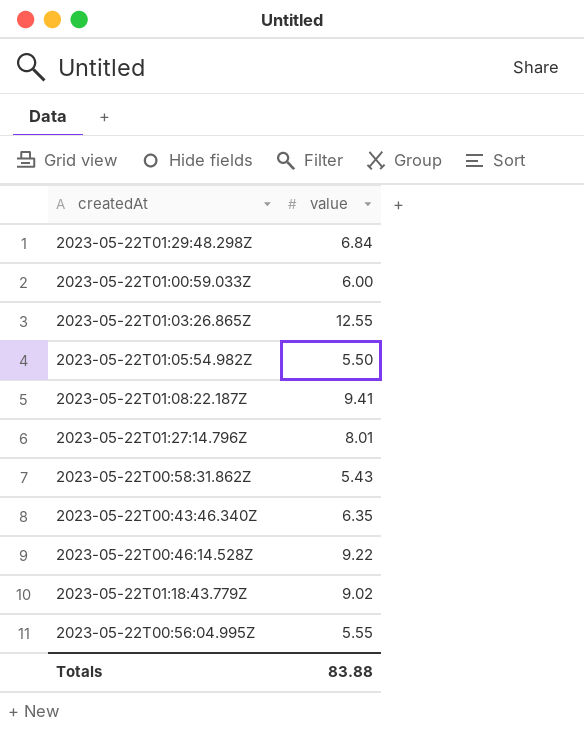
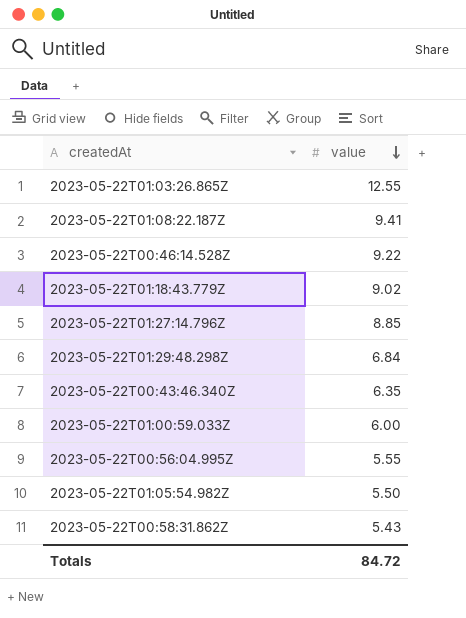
row order: none -> value descending
2023-05-22T01:27:14.796Z | value: 8.01 -> 8.85
Totals | value: 83.88 -> 84.72

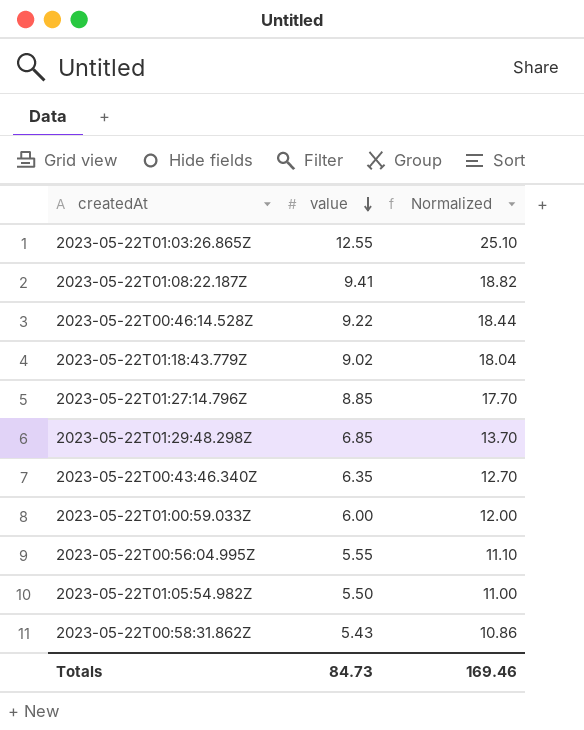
column Normalized | formula: none -> [value] * 2
2023-05-22T01:29:48.298Z | value: 6.84 -> 6.85
Totals | value: 84.72 -> 84.73

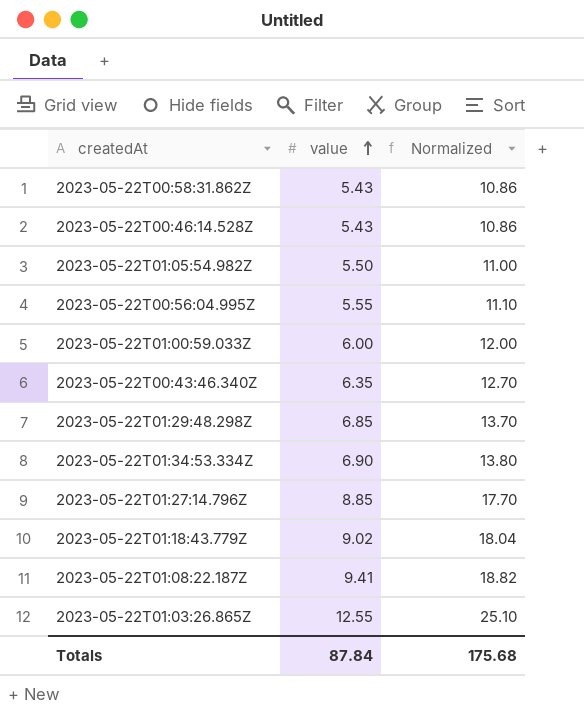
row order: value descending -> value ascending
2023-05-22T00:46:14.528Z | value: 9.22 -> 5.43
2023-05-22T00:46:14.528Z | Normalized: 18.44 -> 10.86
row 2023-05-22T01:34:53.334Z: none -> 6.90 | 13.80
Totals | value: 84.73 -> 87.84
Totals | Normalized: 169.46 -> 175.68

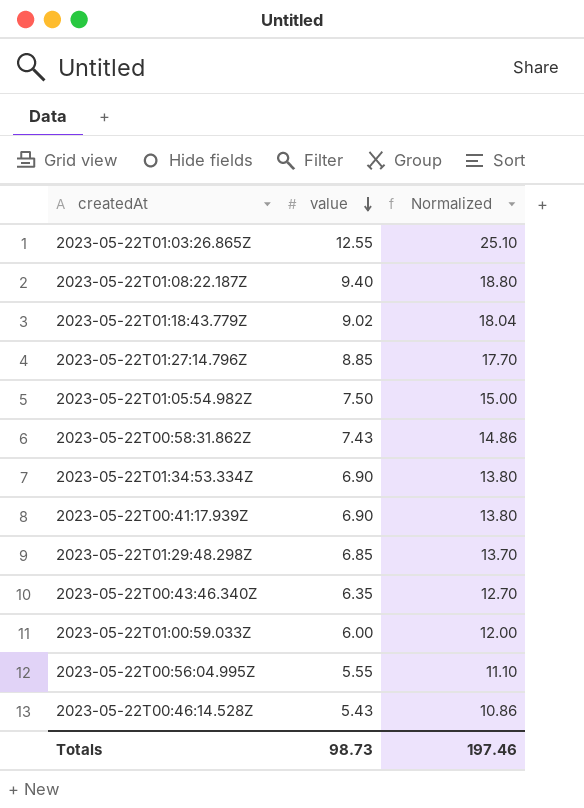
row order: value ascending -> value descending
2023-05-22T01:08:22.187Z | value: 9.41 -> 9.40
2023-05-22T01:08:22.187Z | Normalized: 18.82 -> 18.80
2023-05-22T01:05:54.982Z | value: 5.50 -> 7.50
2023-05-22T01:05:54.982Z | Normalized: 11.00 -> 15.00
2023-05-22T00:58:31.862Z | value: 5.43 -> 7.43
2023-05-22T00:58:31.862Z | Normalized: 10.86 -> 14.86
row 2023-05-22T00:41:17.939Z: none -> 6.90 | 13.80
Totals | value: 87.84 -> 98.73
Totals | Normalized: 175.68 -> 197.46

